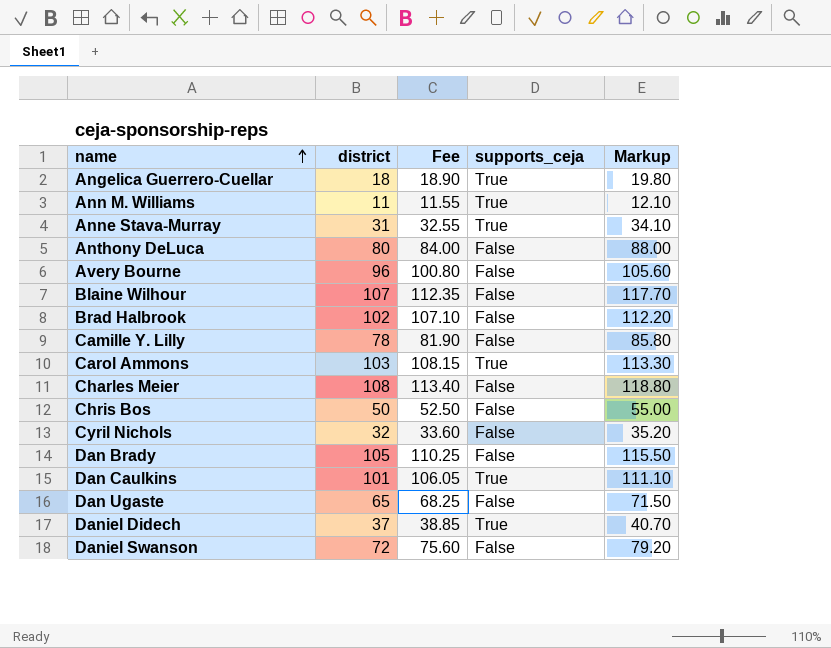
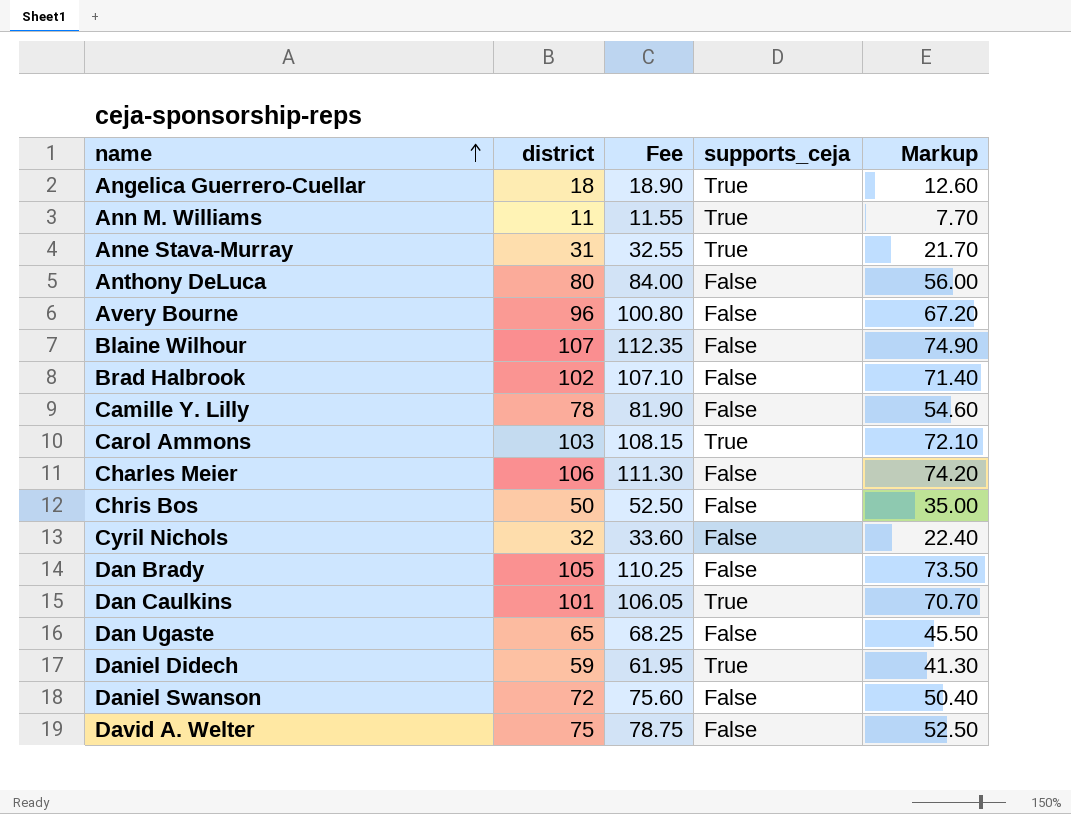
column Markup | formula: [district] * 1.1 -> [district] * 0.7
Charles Meier | district: 108 -> 106
Charles Meier | Fee: 113.40 -> 111.30
Daniel Didech | district: 37 -> 59
Daniel Didech | Fee: 38.85 -> 61.95
row David A. Welter: none -> 75 | 78.75 | False | 52.50

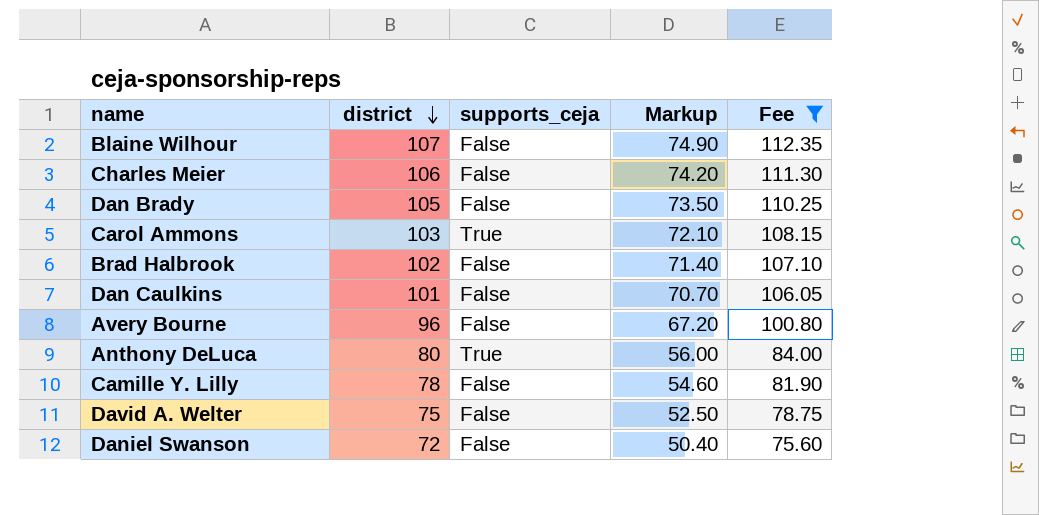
filter: none -> Fee >= 75.60
row order: name ascending -> district descending
column Fee | position: 3 -> 5
Dan Caulkins | supports_ceja: True -> False
Anthony DeLuca | supports_ceja: False -> True

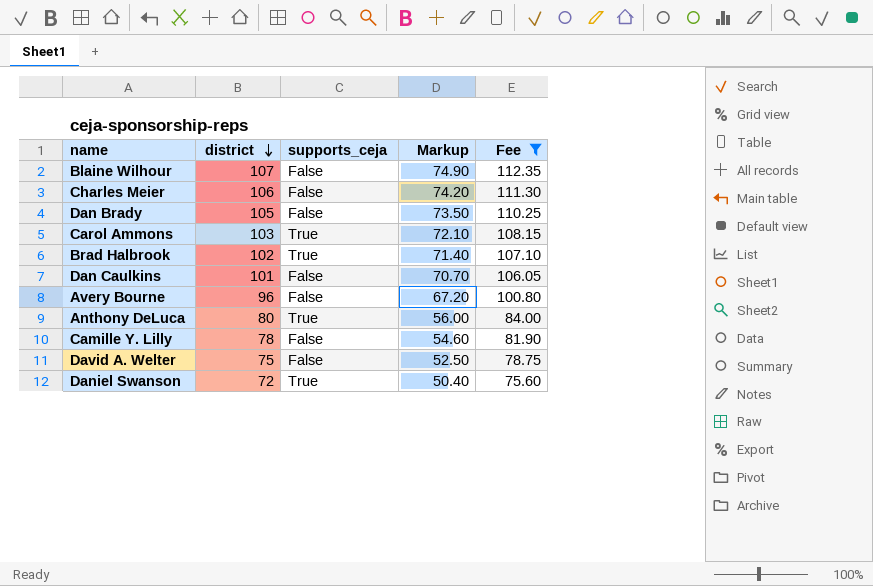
Brad Halbrook | supports_ceja: False -> True
Daniel Swanson | supports_ceja: False -> True

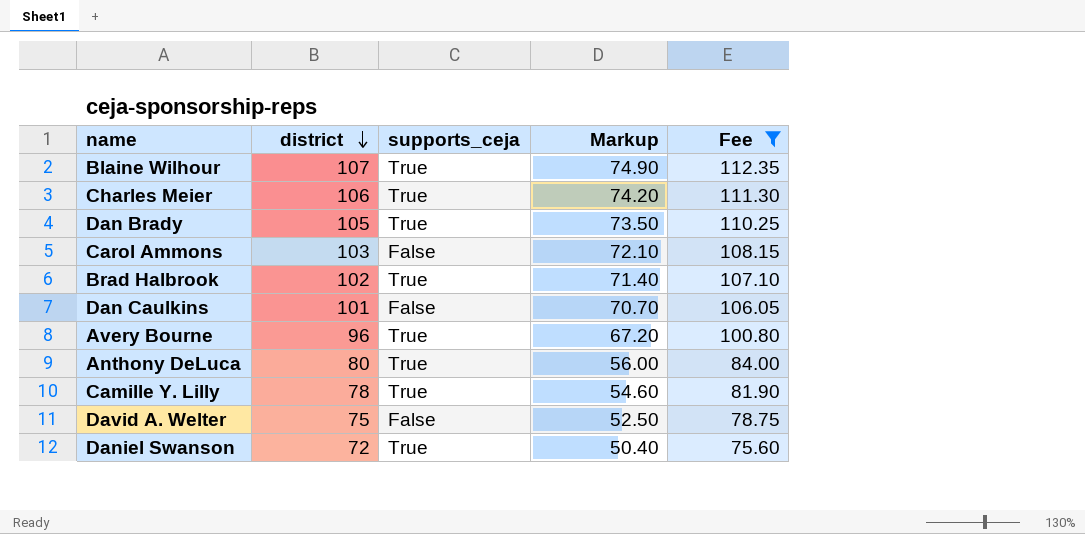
Blaine Wilhour | supports_ceja: False -> True
Charles Meier | supports_ceja: False -> True
Dan Brady | supports_ceja: False -> True
Carol Ammons | supports_ceja: True -> False
Avery Bourne | supports_ceja: False -> True
Camille Y. Lilly | supports_ceja: False -> True

